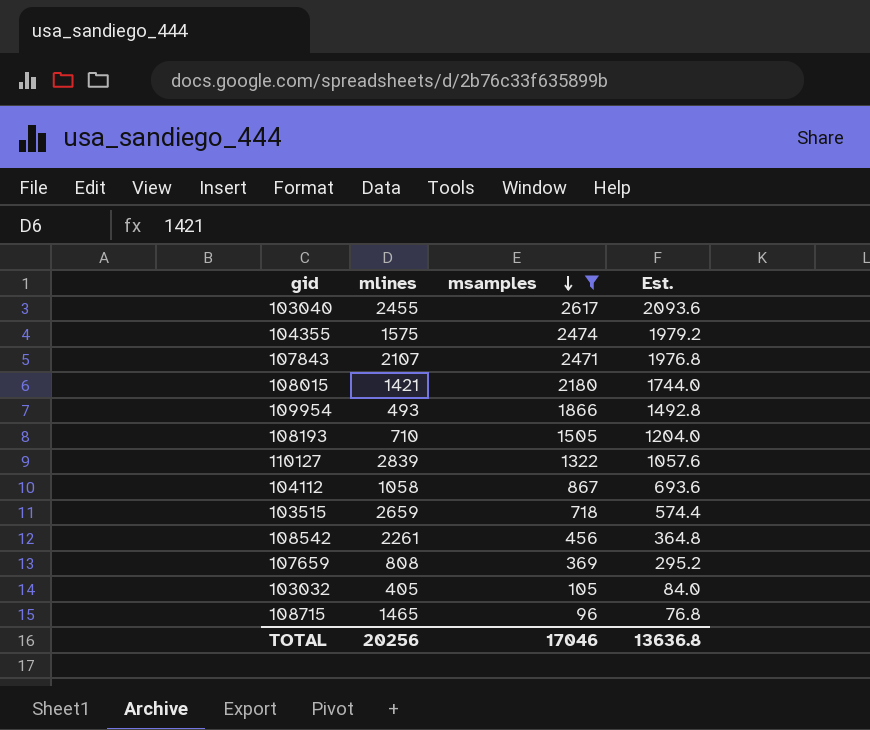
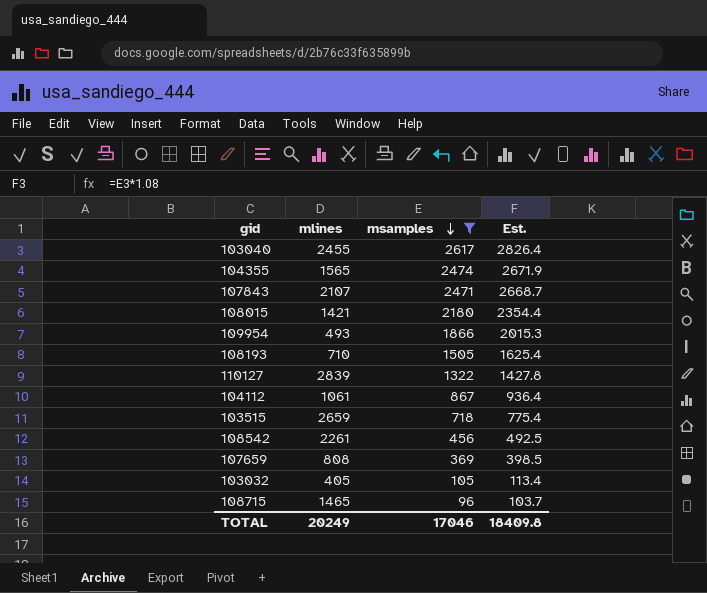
column Est. | formula: [msamples] * 0.8 -> [msamples] * 1.08
104355 | mlines: 1575 -> 1565
104112 | mlines: 1058 -> 1061
TOTAL | mlines: 20256 -> 20249
TOTAL | Est.: 13636.8 -> 18409.8

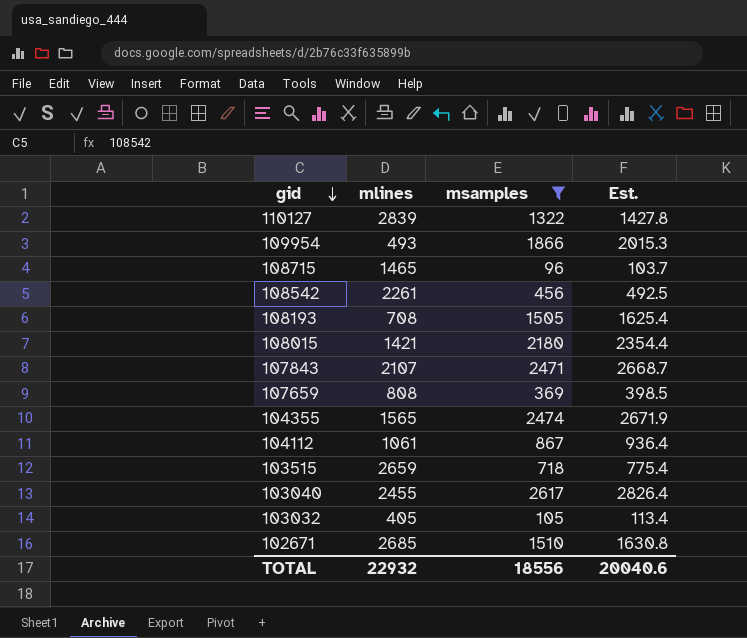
row order: msamples descending -> gid descending
108193 | mlines: 710 -> 708
row 102671: none -> 2685 | 1510 | 1630.8
TOTAL | mlines: 20249 -> 22932
TOTAL | msamples: 17046 -> 18556
TOTAL | Est.: 18409.8 -> 20040.6

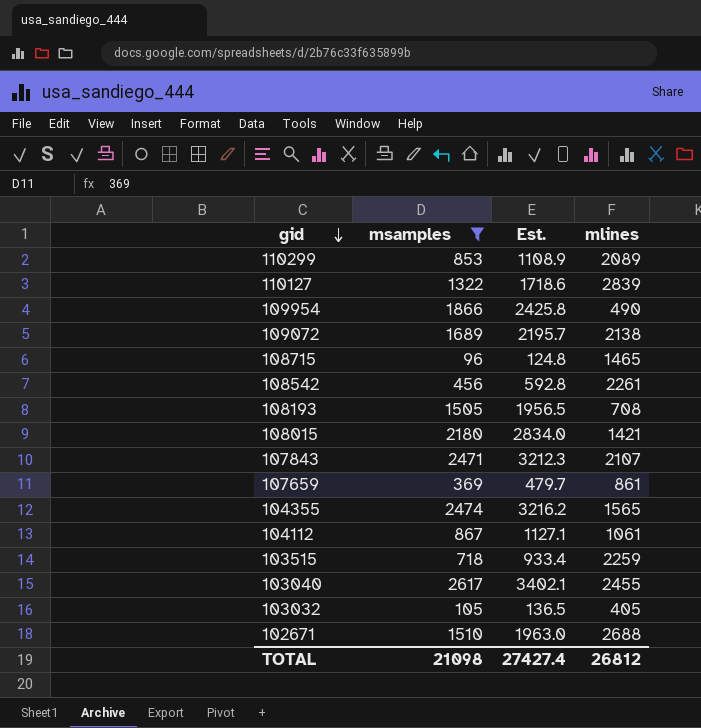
column Est. | formula: [msamples] * 1.08 -> [msamples] * 1.3
column mlines | position: 2 -> 4
row 110299: none -> 853 | 1108.9 | 2089
109954 | mlines: 493 -> 490
row 109072: none -> 1689 | 2195.7 | 2138
107659 | mlines: 808 -> 861
103515 | mlines: 2659 -> 2259
102671 | mlines: 2685 -> 2688
TOTAL | msamples: 18556 -> 21098
TOTAL | Est.: 20040.6 -> 27427.4
TOTAL | mlines: 22932 -> 26812

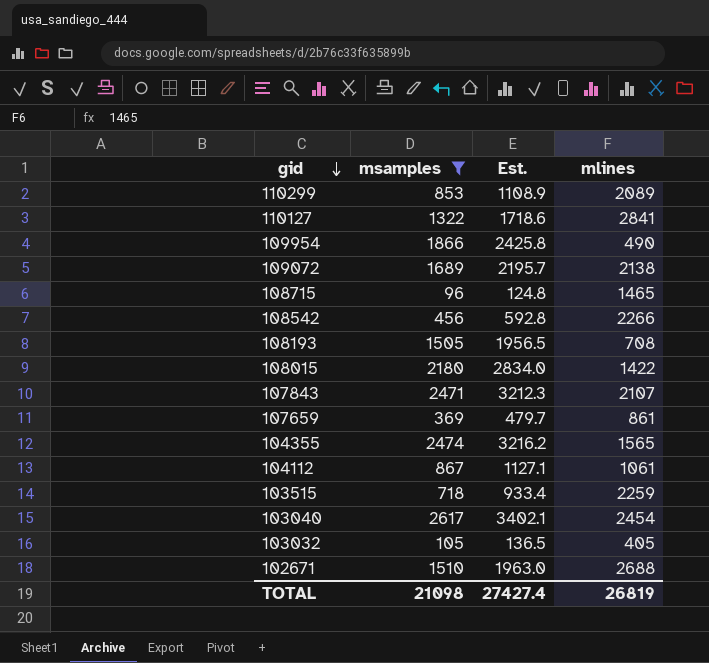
110127 | mlines: 2839 -> 2841
108542 | mlines: 2261 -> 2266
108015 | mlines: 1421 -> 1422
103040 | mlines: 2455 -> 2454
TOTAL | mlines: 26812 -> 26819

